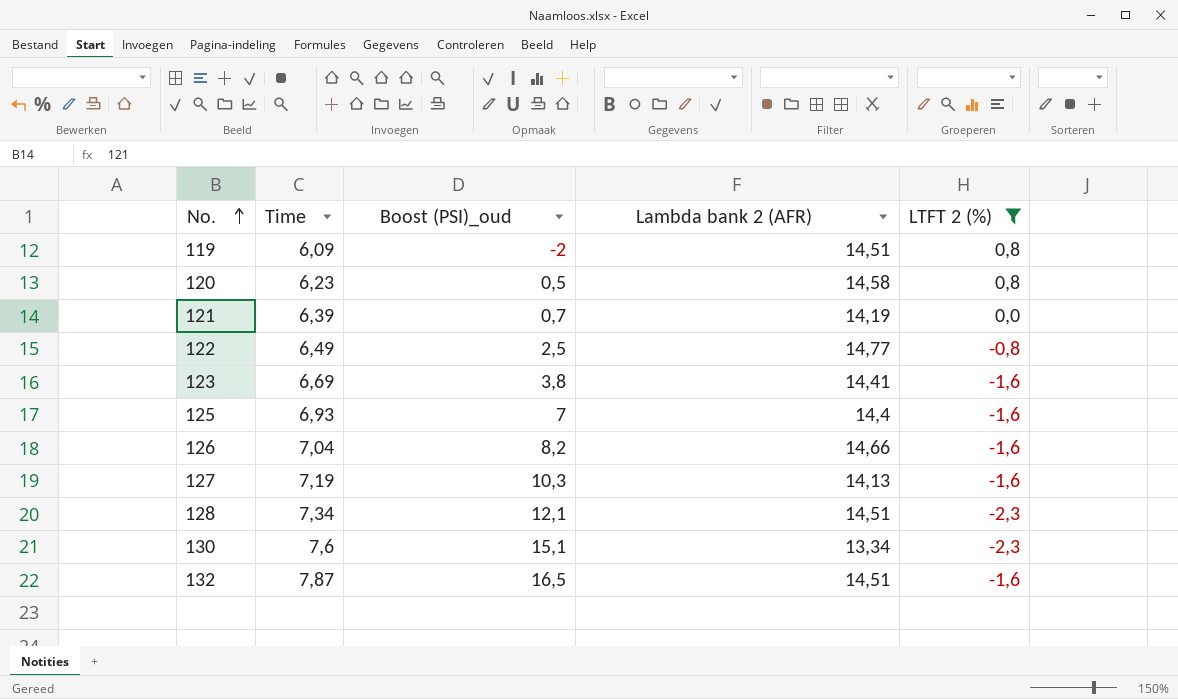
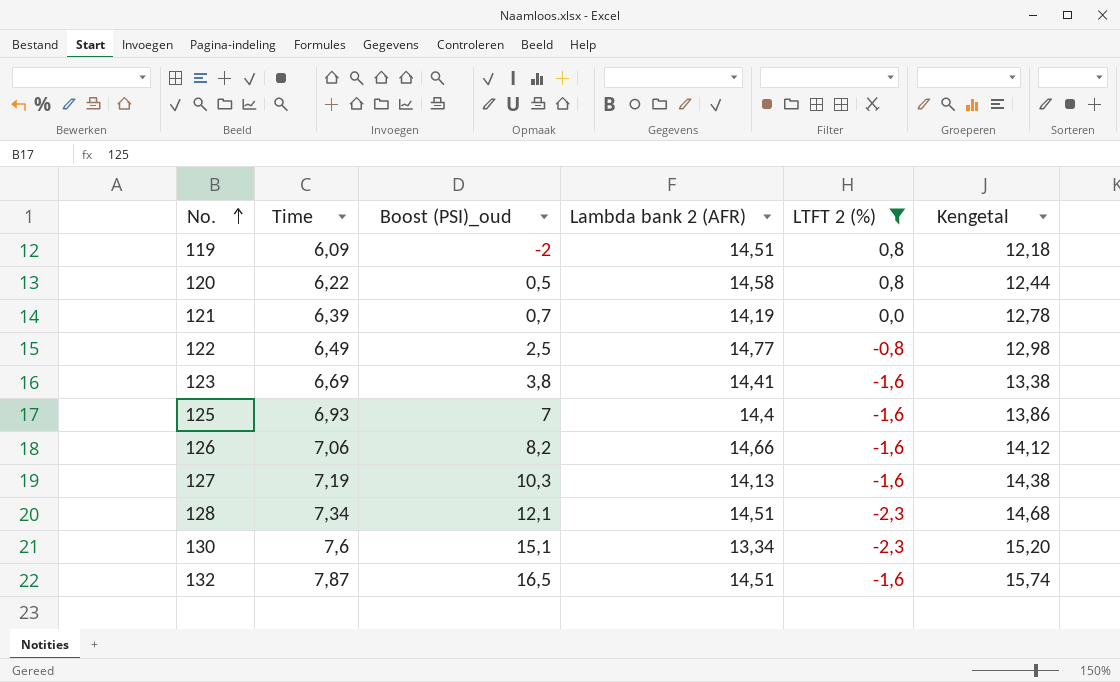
column Kengetal | formula: none -> [Time] * 2
120 | Time: 6,23 -> 6,22
126 | Time: 7,04 -> 7,06

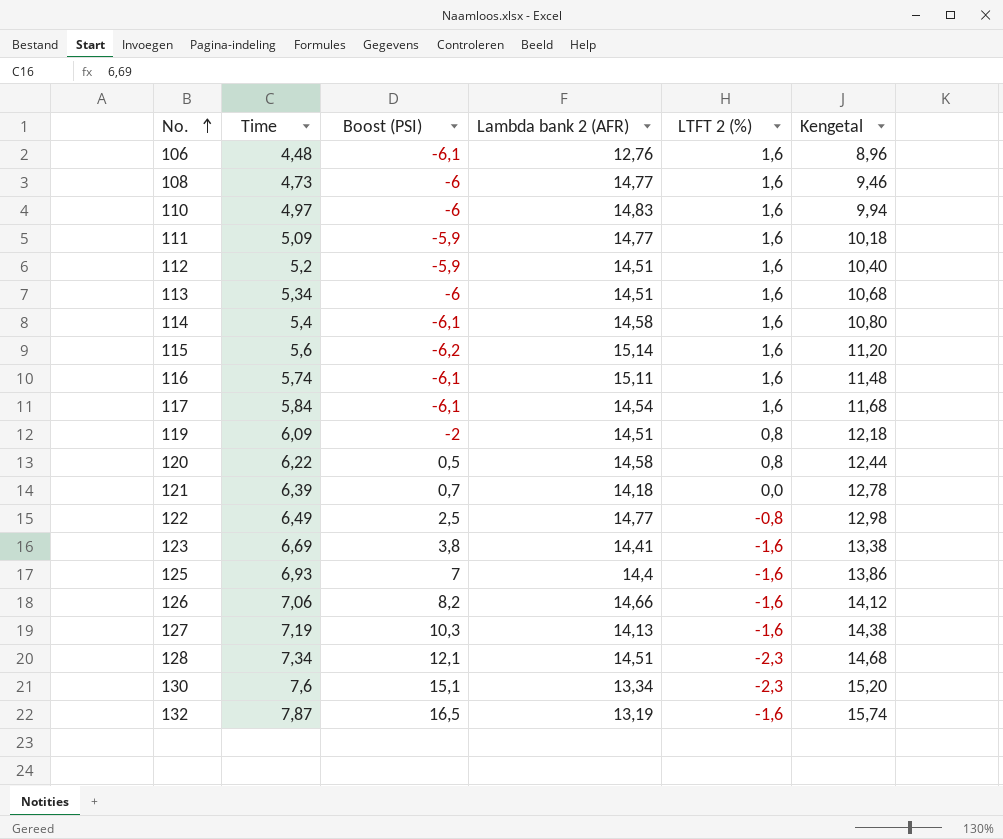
filter: LTFT 2 (%) != 1,6 -> none
column name: Boost (PSI)_oud -> Boost (PSI)
121 | Lambda bank 2 (AFR): 14,19 -> 14,18
132 | Lambda bank 2 (AFR): 14,51 -> 13,19

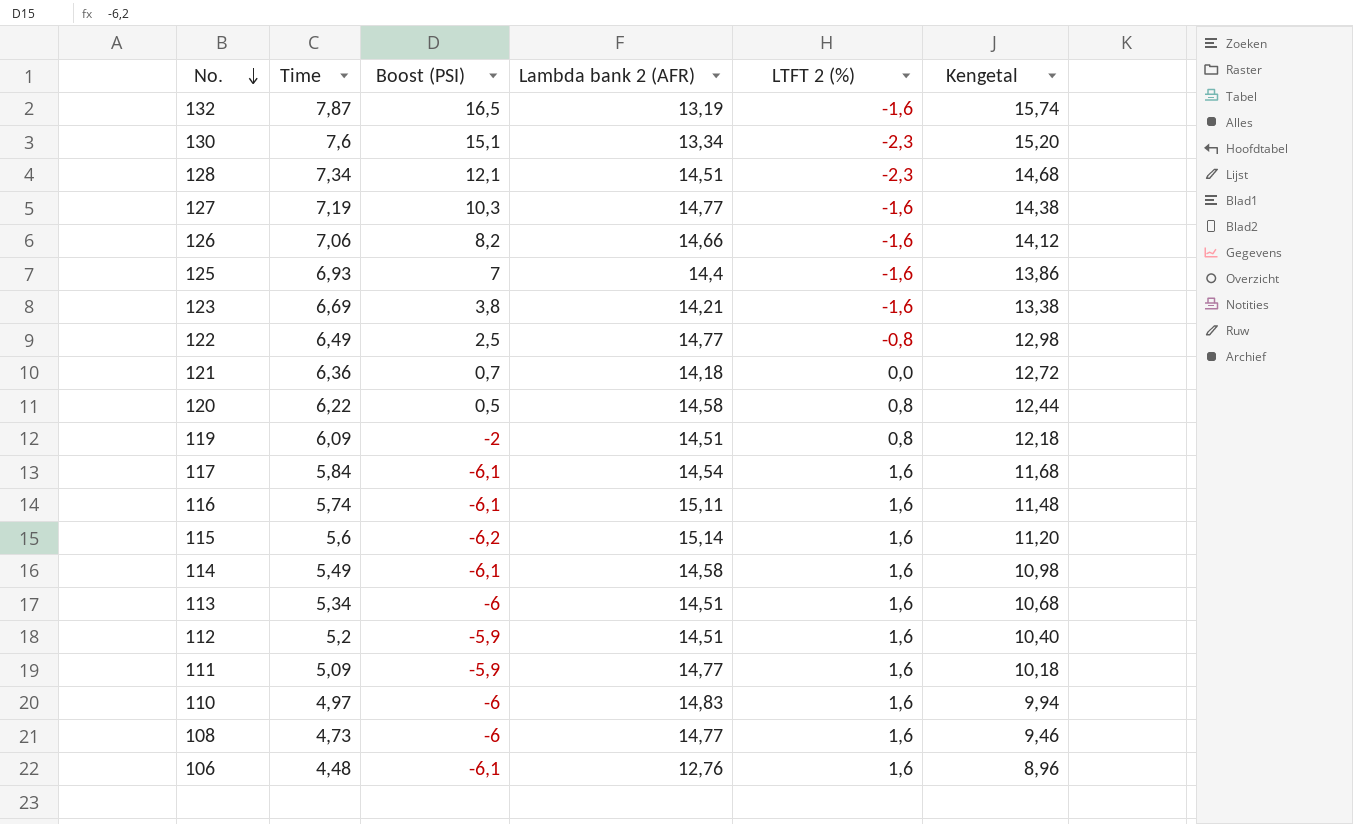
row order: No. ascending -> No. descending
127 | Lambda bank 2 (AFR): 14,13 -> 14,77
123 | Lambda bank 2 (AFR): 14,41 -> 14,21
121 | Time: 6,39 -> 6,36
121 | Kengetal: 12,78 -> 12,72
114 | Time: 5,4 -> 5,49
114 | Kengetal: 10,80 -> 10,98

